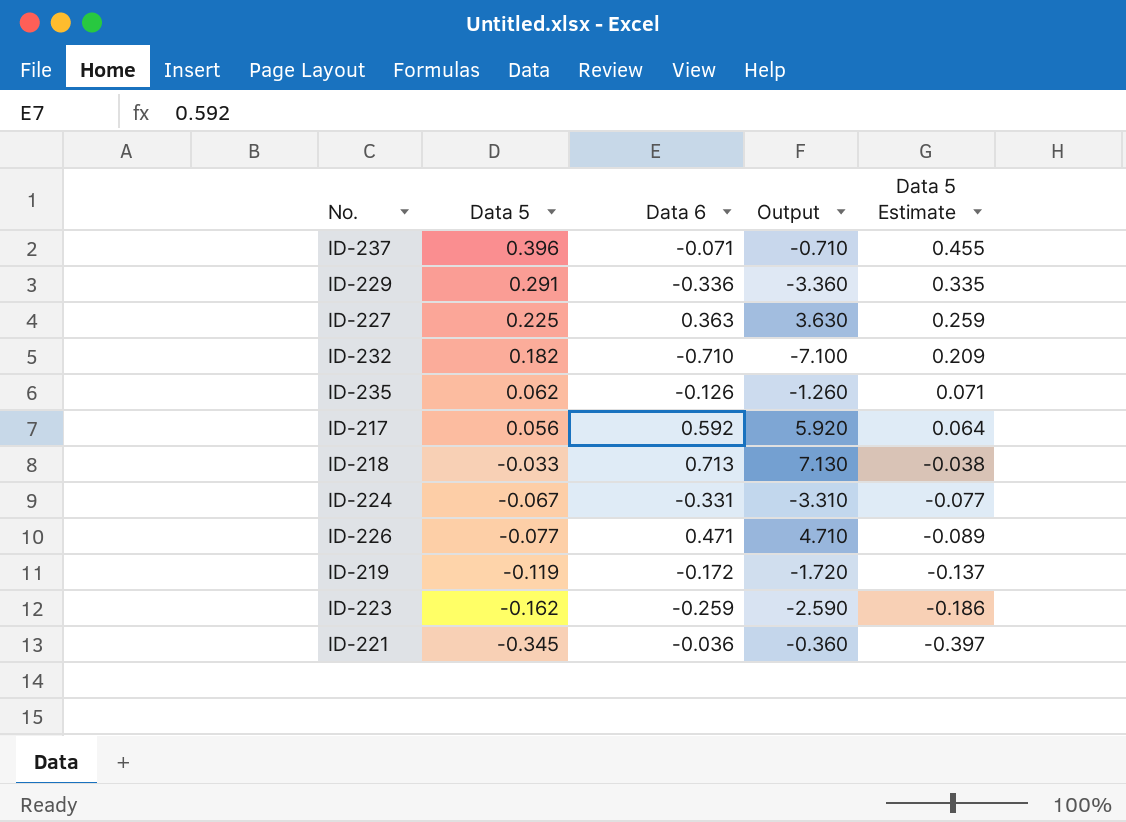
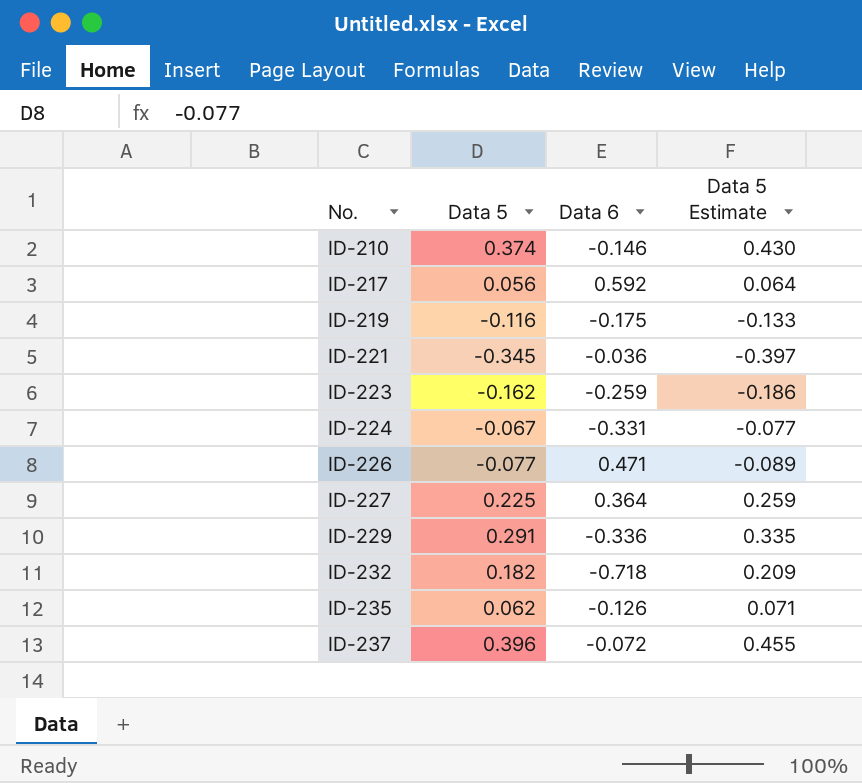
row order: Data 5 descending -> No. ascending
column Output | formula: [Data 6] * 10 -> none
row ID-218: -0.033 | 0.713 | 7.130 | -0.038 -> none
row ID-210: none -> 0.374 | -0.146 | 0.430
ID-219 | Data 5: -0.119 -> -0.116
ID-219 | Data 6: -0.172 -> -0.175
ID-219 | Data 5 Estimate: -0.137 -> -0.133
ID-227 | Data 6: 0.363 -> 0.364
ID-232 | Data 6: -0.710 -> -0.718
ID-237 | Data 6: -0.071 -> -0.072

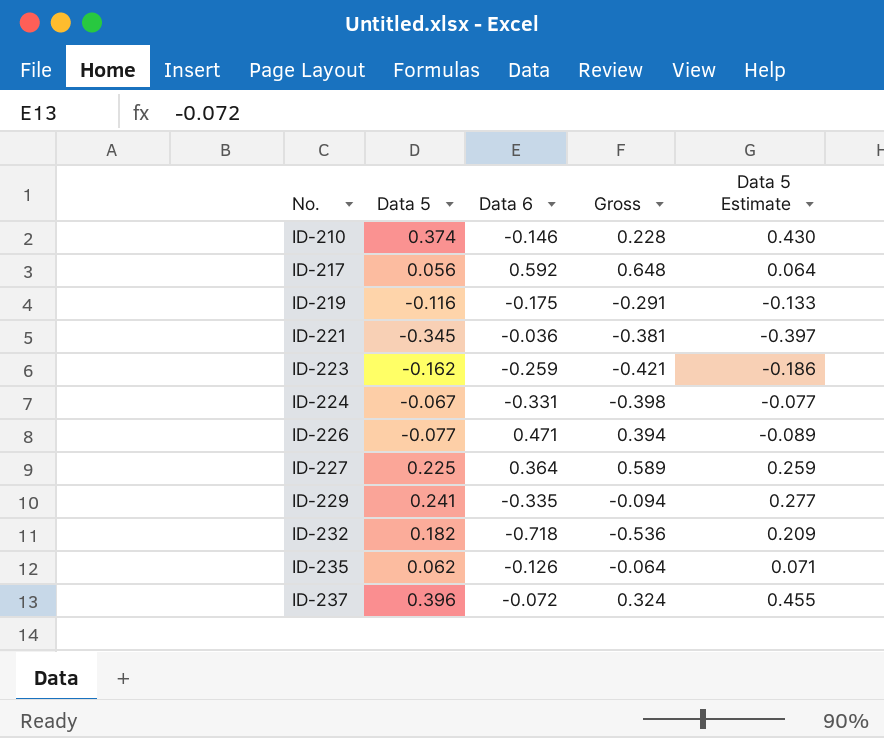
column Gross | formula: none -> [Data 5] + [Data 6]
ID-229 | Data 5: 0.291 -> 0.241
ID-229 | Data 6: -0.336 -> -0.335
ID-229 | Data 5 Estimate: 0.335 -> 0.277

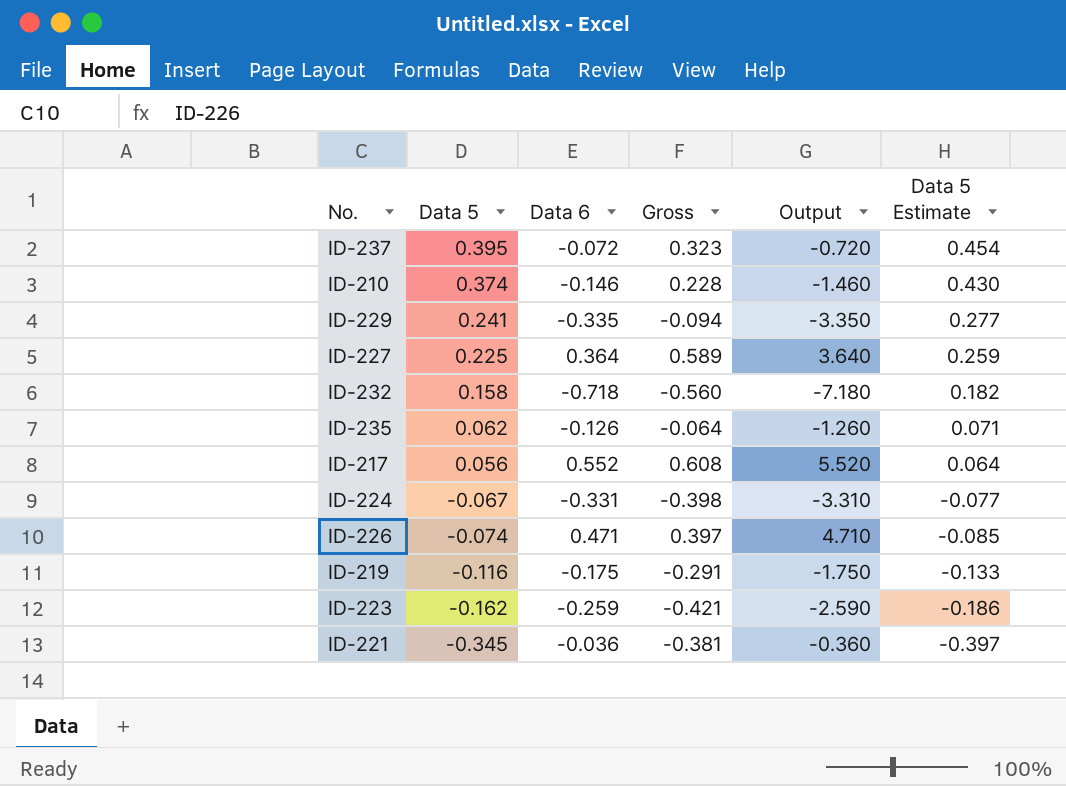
row order: No. ascending -> Data 5 descending
column Output | formula: none -> [Data 6] * 10
ID-237 | Data 5: 0.396 -> 0.395
ID-237 | Gross: 0.324 -> 0.323
ID-237 | Data 5 Estimate: 0.455 -> 0.454
ID-232 | Data 5: 0.182 -> 0.158
ID-232 | Gross: -0.536 -> -0.560
ID-232 | Data 5 Estimate: 0.209 -> 0.182
ID-217 | Data 6: 0.592 -> 0.552
ID-217 | Gross: 0.648 -> 0.608
ID-226 | Data 5: -0.077 -> -0.074
ID-226 | Gross: 0.394 -> 0.397
ID-226 | Data 5 Estimate: -0.089 -> -0.085

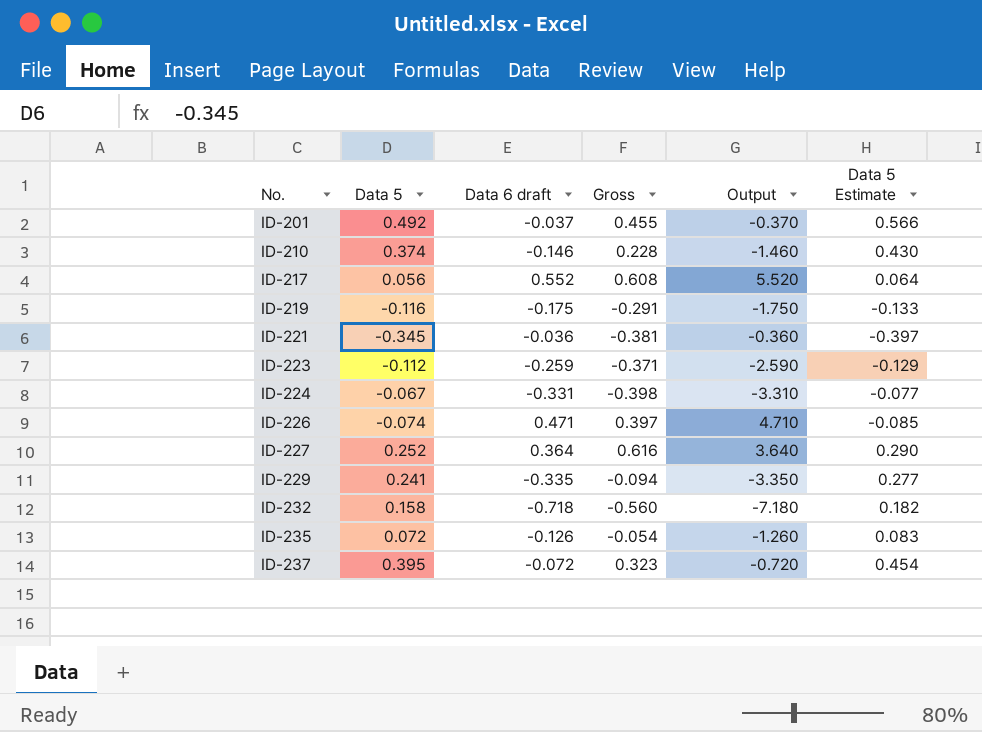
row order: Data 5 descending -> No. ascending
column name: Data 6 -> Data 6 draft
row ID-201: none -> 0.492 | -0.037 | 0.455 | -0.370 | 0.566
ID-223 | Data 5: -0.162 -> -0.112
ID-223 | Gross: -0.421 -> -0.371
ID-223 | Data 5 Estimate: -0.186 -> -0.129
ID-227 | Data 5: 0.225 -> 0.252
ID-227 | Gross: 0.589 -> 0.616
ID-227 | Data 5 Estimate: 0.259 -> 0.290
ID-235 | Data 5: 0.062 -> 0.072
ID-235 | Gross: -0.064 -> -0.054
ID-235 | Data 5 Estimate: 0.071 -> 0.083

